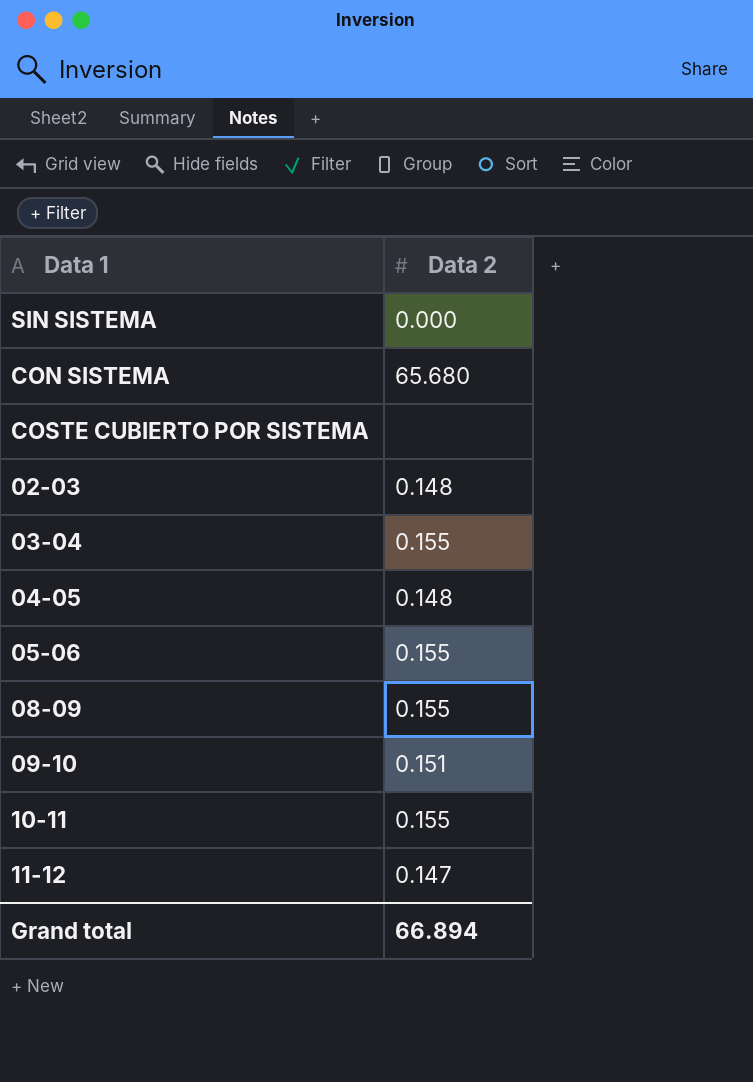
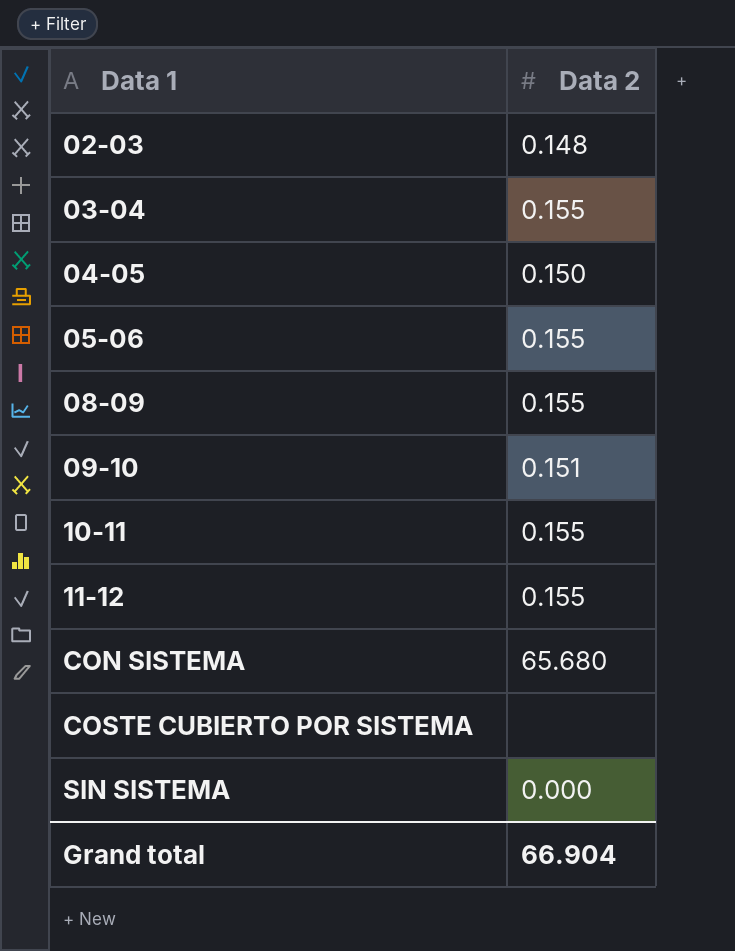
row order: none -> Data 1 ascending
04-05 | Data 2: 0.148 -> 0.150
11-12 | Data 2: 0.147 -> 0.155
Grand total | Data 2: 66.894 -> 66.904

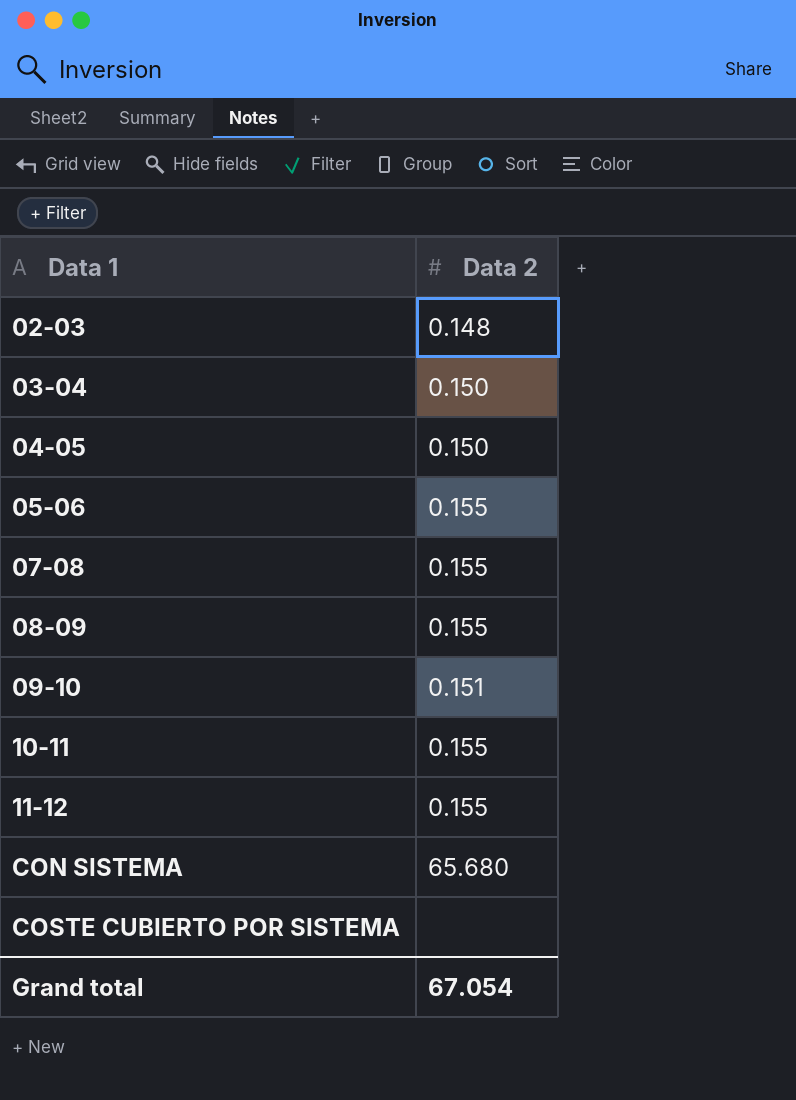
row SIN SISTEMA: 0.000 -> none
03-04 | Data 2: 0.155 -> 0.150
row 07-08: none -> 0.155
Grand total | Data 2: 66.904 -> 67.054

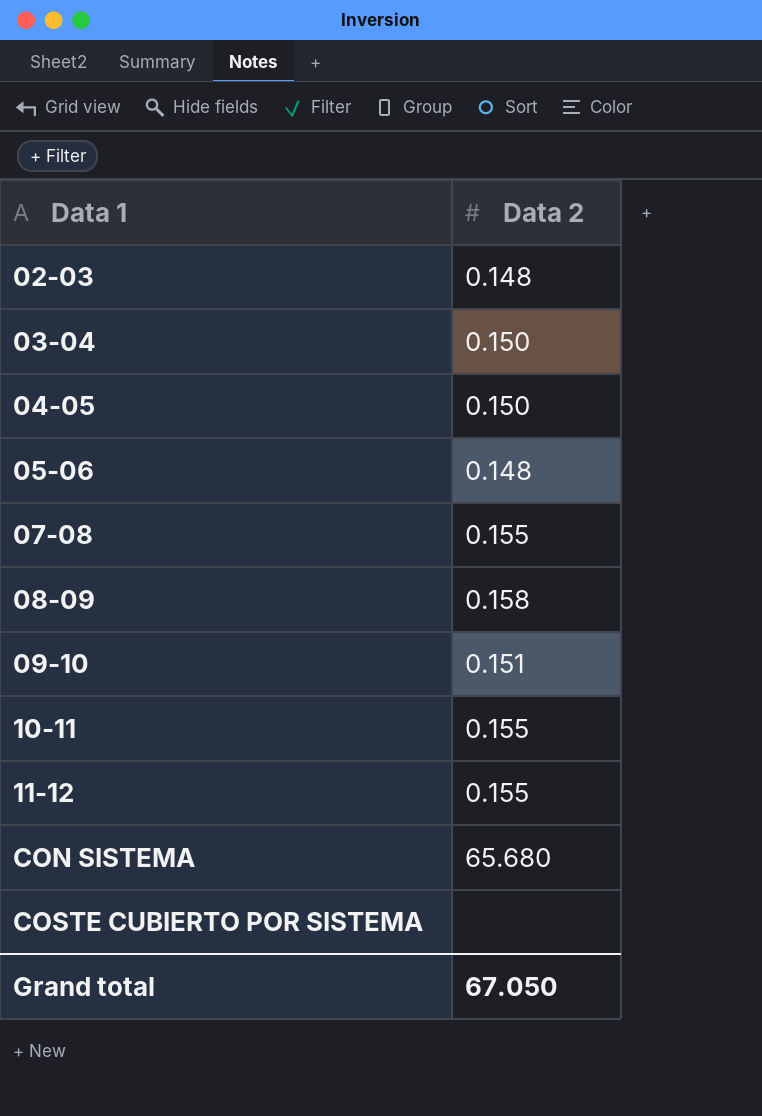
05-06 | Data 2: 0.155 -> 0.148
08-09 | Data 2: 0.155 -> 0.158
Grand total | Data 2: 67.054 -> 67.050

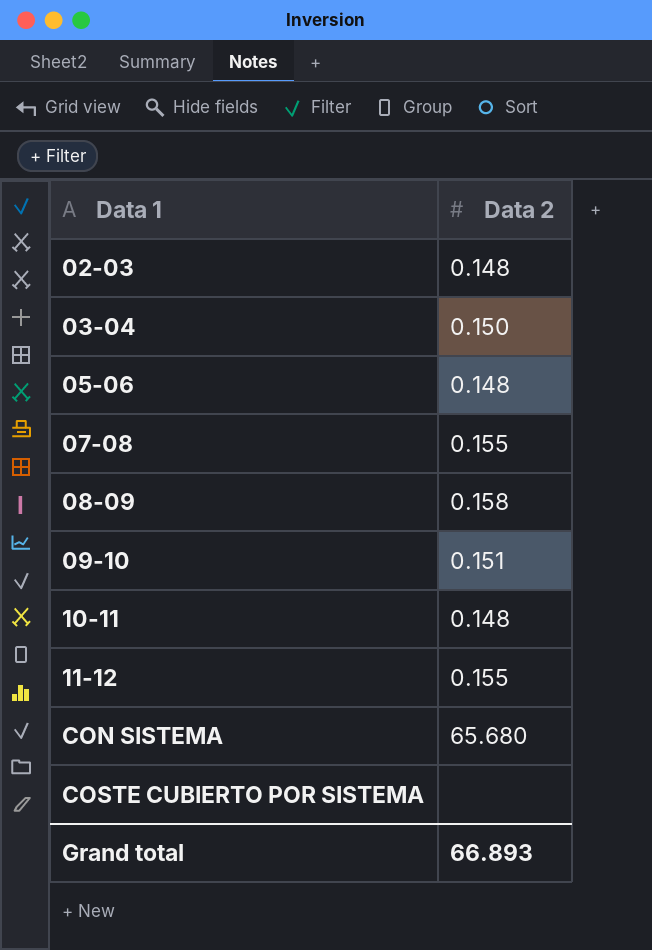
row 04-05: 0.150 -> none
10-11 | Data 2: 0.155 -> 0.148
Grand total | Data 2: 67.050 -> 66.893

